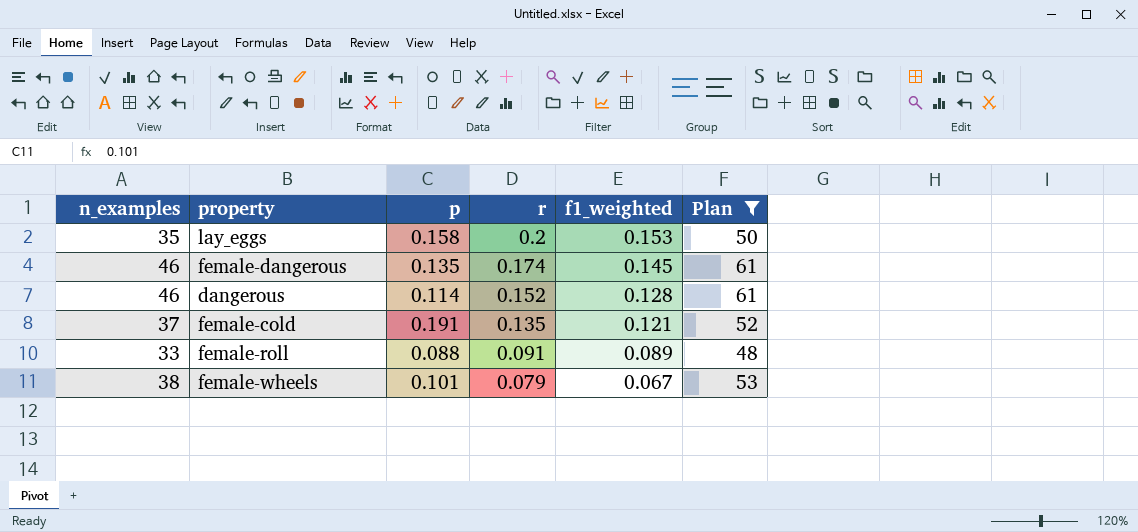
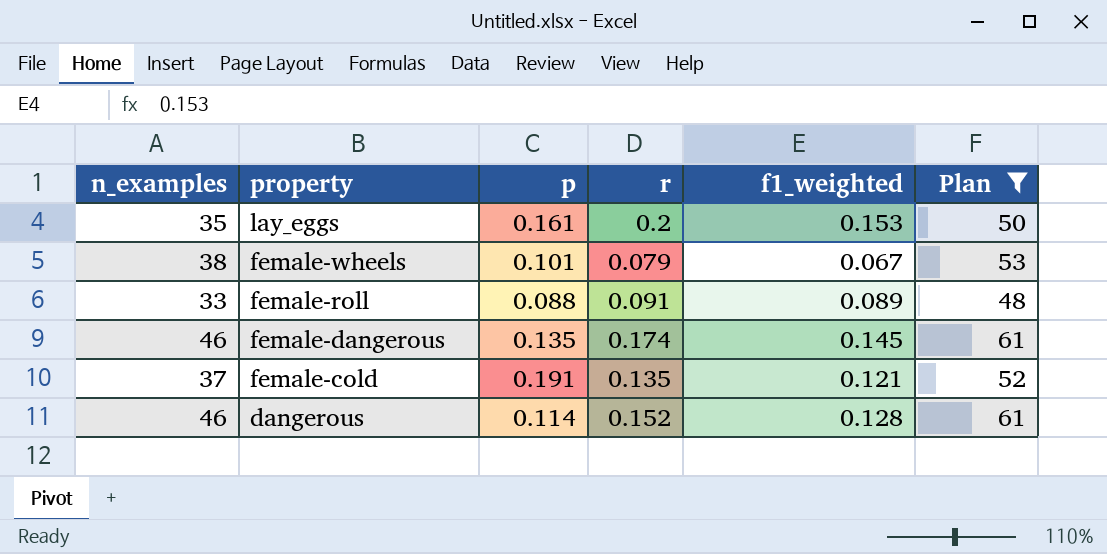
row order: r descending -> property descending
lay_eggs | p: 0.158 -> 0.161

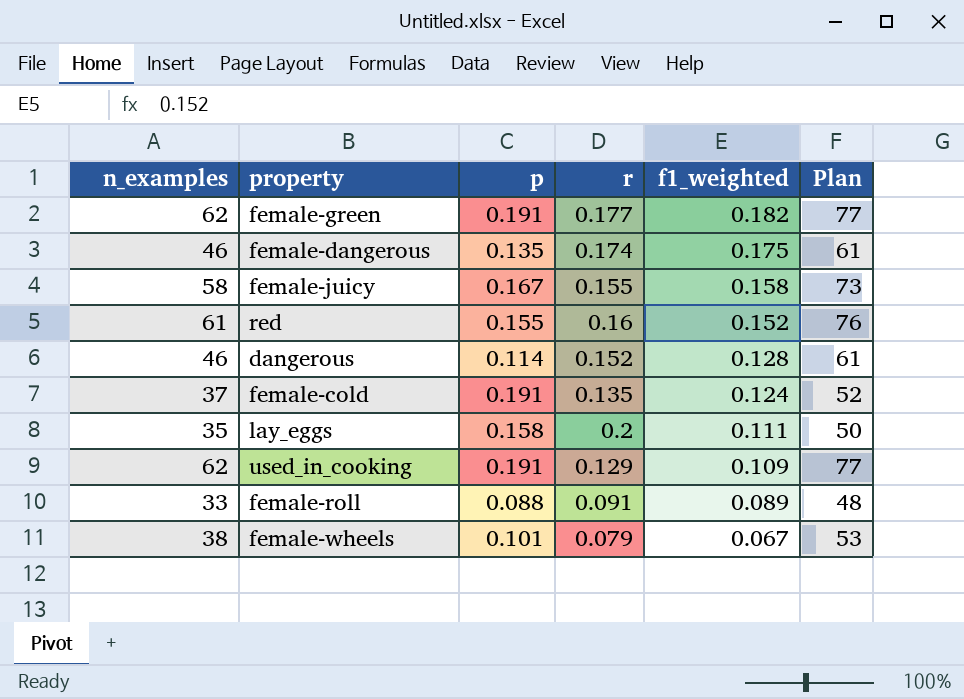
filter: Plan <= 61 -> none
row order: property descending -> f1_weighted descending
female-dangerous | f1_weighted: 0.145 -> 0.175
female-cold | f1_weighted: 0.121 -> 0.124
lay_eggs | p: 0.161 -> 0.158
lay_eggs | f1_weighted: 0.153 -> 0.111

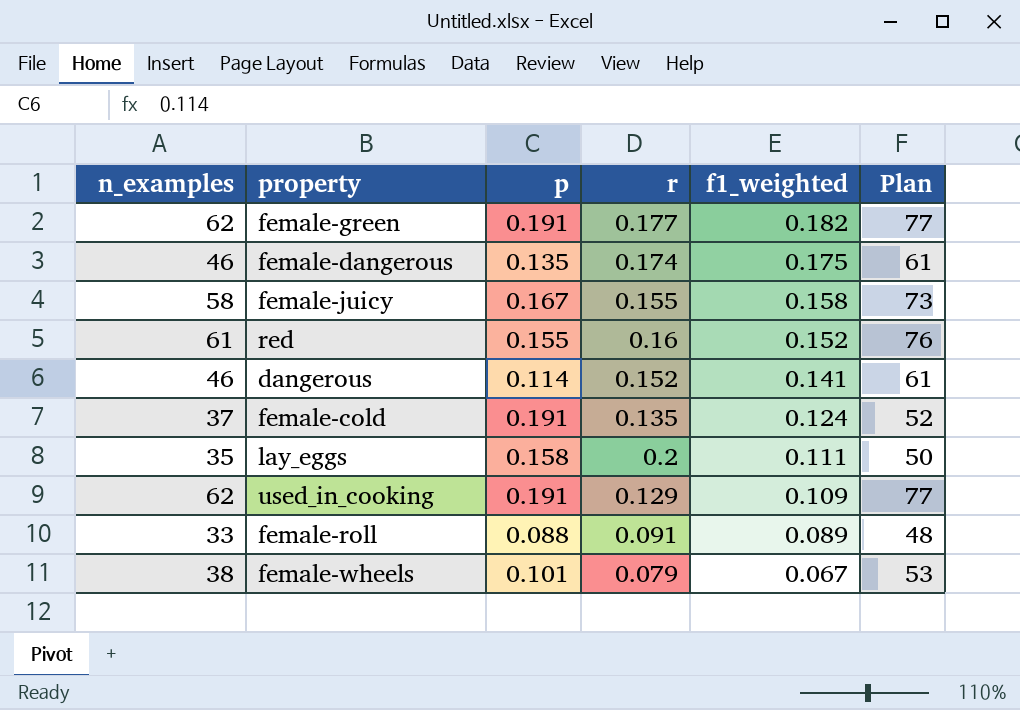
dangerous | f1_weighted: 0.128 -> 0.141

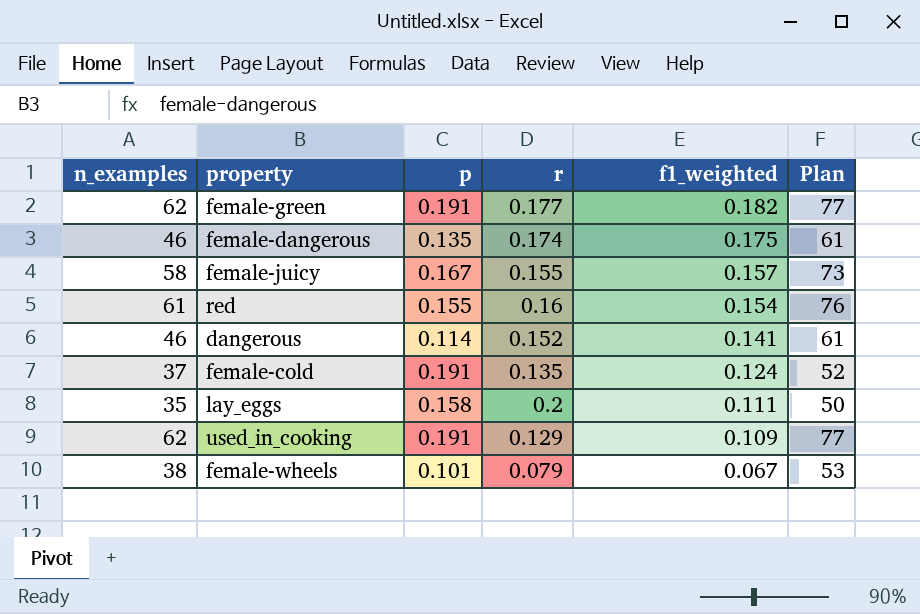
row female-roll: 33 | 0.088 | 0.091 | 0.089 | 48 -> none
female-juicy | f1_weighted: 0.158 -> 0.157
red | f1_weighted: 0.152 -> 0.154

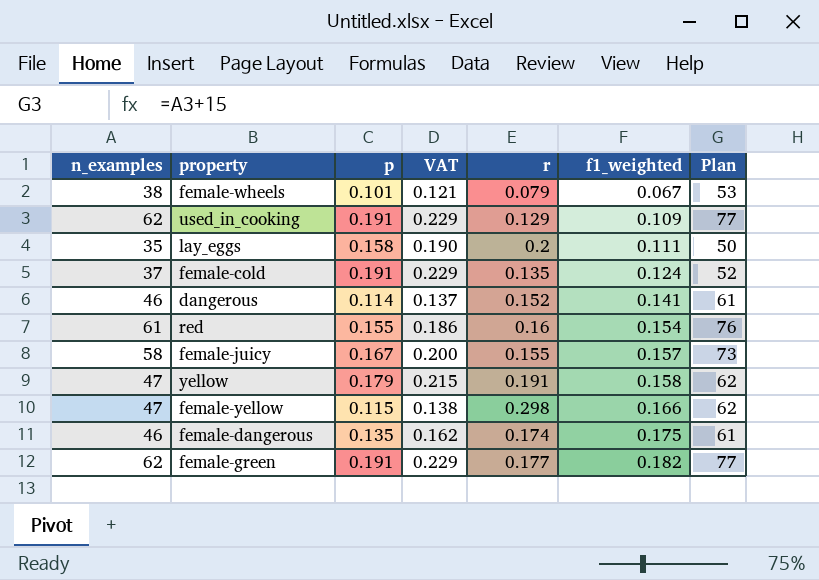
row order: f1_weighted descending -> f1_weighted ascending
column VAT | formula: none -> [p] * 1.2
row yellow: none -> 47 | 0.179 | 0.215 | 0.191 | 0.158 | 62
row female-yellow: none -> 47 | 0.115 | 0.138 | 0.298 | 0.166 | 62

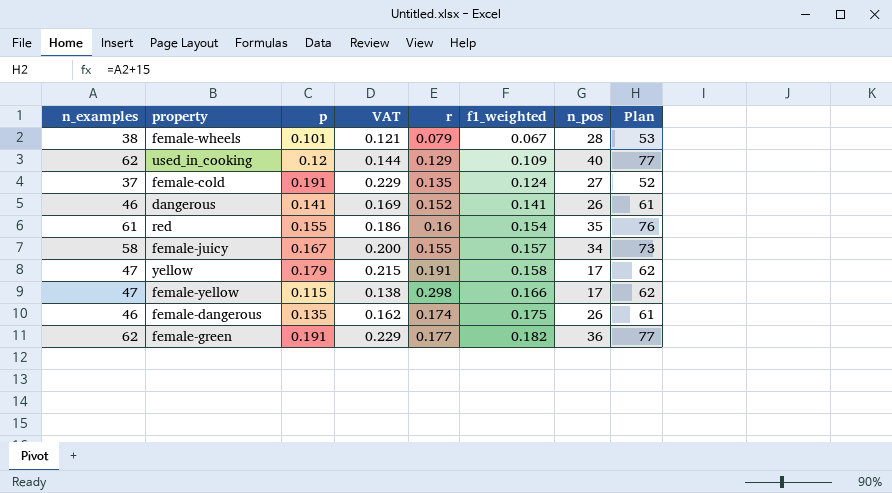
column n_pos | position: none -> 7
row lay_eggs: 35 | 0.158 | 0.190 | 0.2 | 0.111 | 50 -> none
used_in_cooking | p: 0.191 -> 0.12
used_in_cooking | VAT: 0.229 -> 0.144
dangerous | p: 0.114 -> 0.141
dangerous | VAT: 0.137 -> 0.169

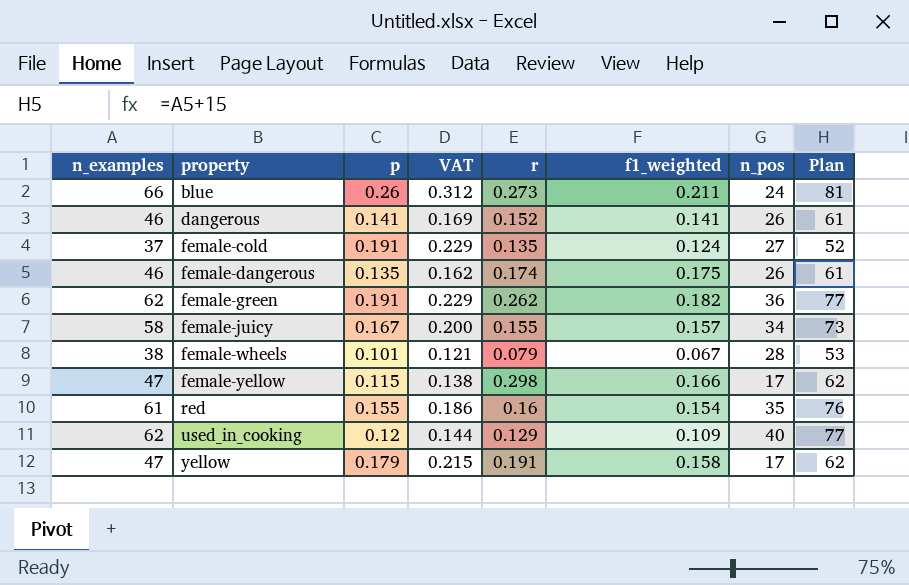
row order: f1_weighted ascending -> property ascending
row blue: none -> 66 | 0.26 | 0.312 | 0.273 | 0.211 | 24 | 81
female-green | r: 0.177 -> 0.262

